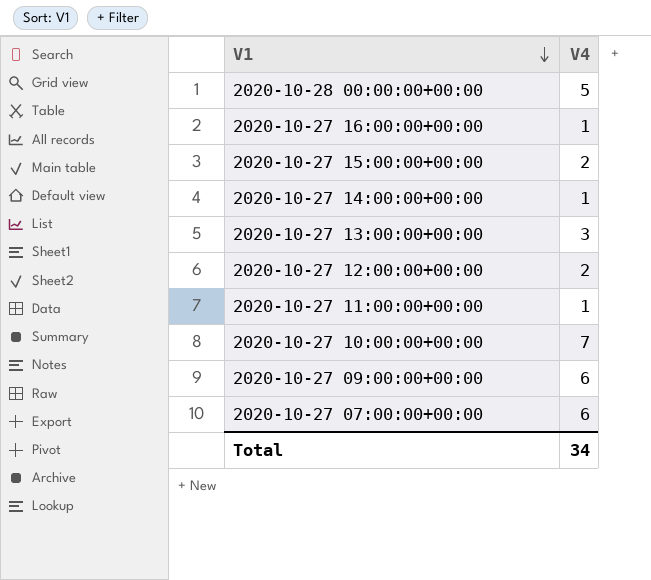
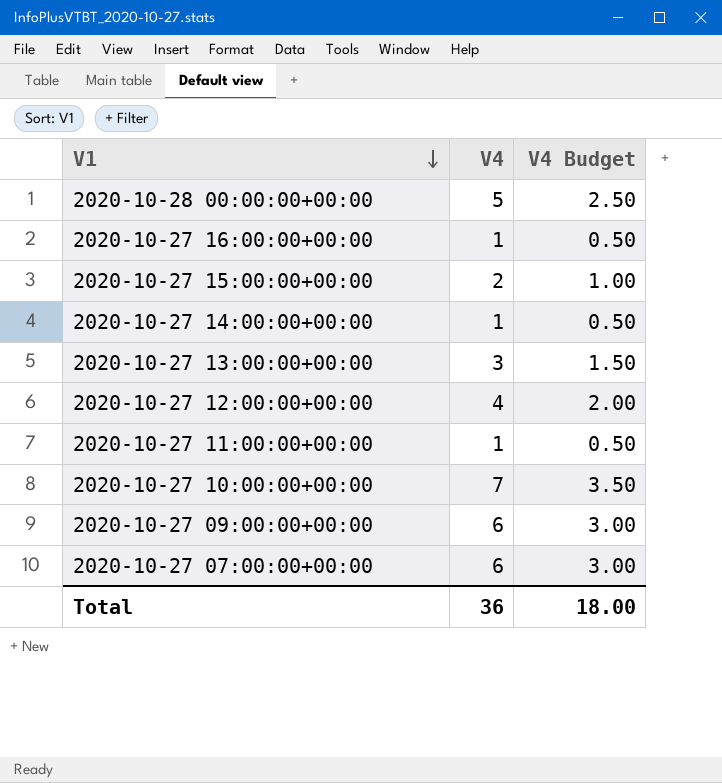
column V4 Budget | formula: none -> [V4] * 0.5
2020-10-27 12:00:00+00:00 | V4: 2 -> 4
Total | V4: 34 -> 36

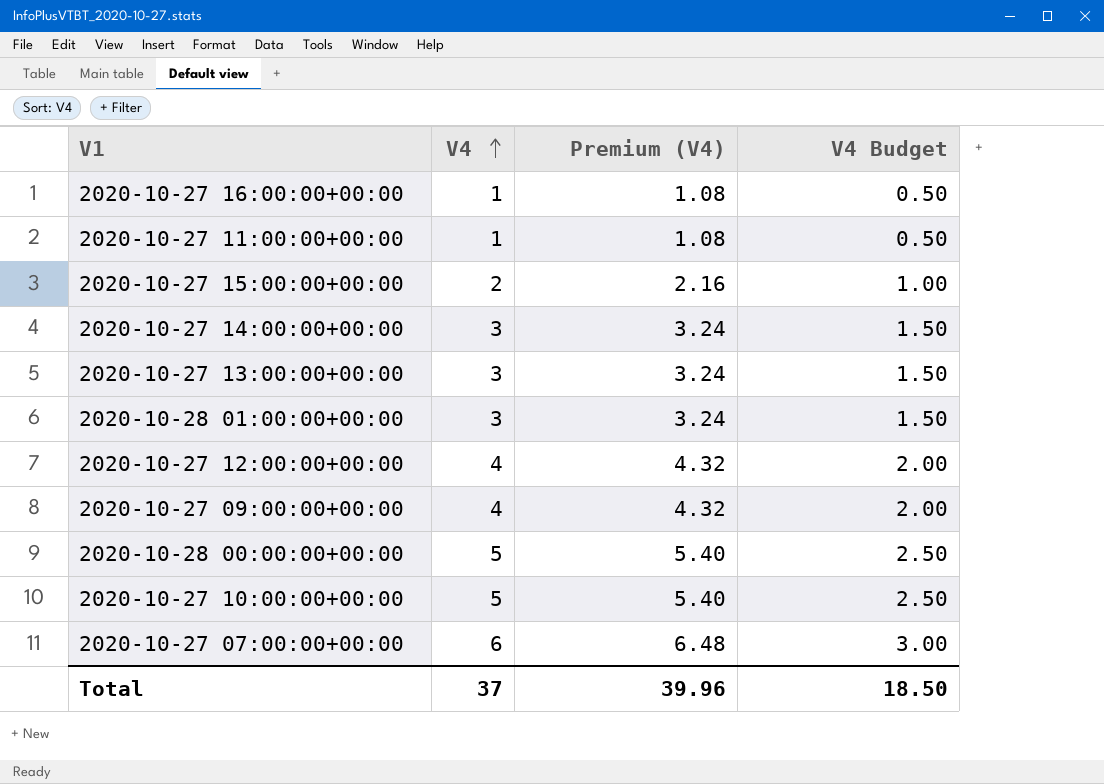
row order: V1 descending -> V4 ascending
column Premium (V4) | formula: none -> [V4] * 1.08
2020-10-27 14:00:00+00:00 | V4: 1 -> 3
2020-10-27 14:00:00+00:00 | V4 Budget: 0.50 -> 1.50
row 2020-10-28 01:00:00+00:00: none -> 3 | 3.24 | 1.50
2020-10-27 09:00:00+00:00 | V4: 6 -> 4
2020-10-27 09:00:00+00:00 | V4 Budget: 3.00 -> 2.00
2020-10-27 10:00:00+00:00 | V4: 7 -> 5
2020-10-27 10:00:00+00:00 | V4 Budget: 3.50 -> 2.50
Total | V4: 36 -> 37
Total | V4 Budget: 18.00 -> 18.50

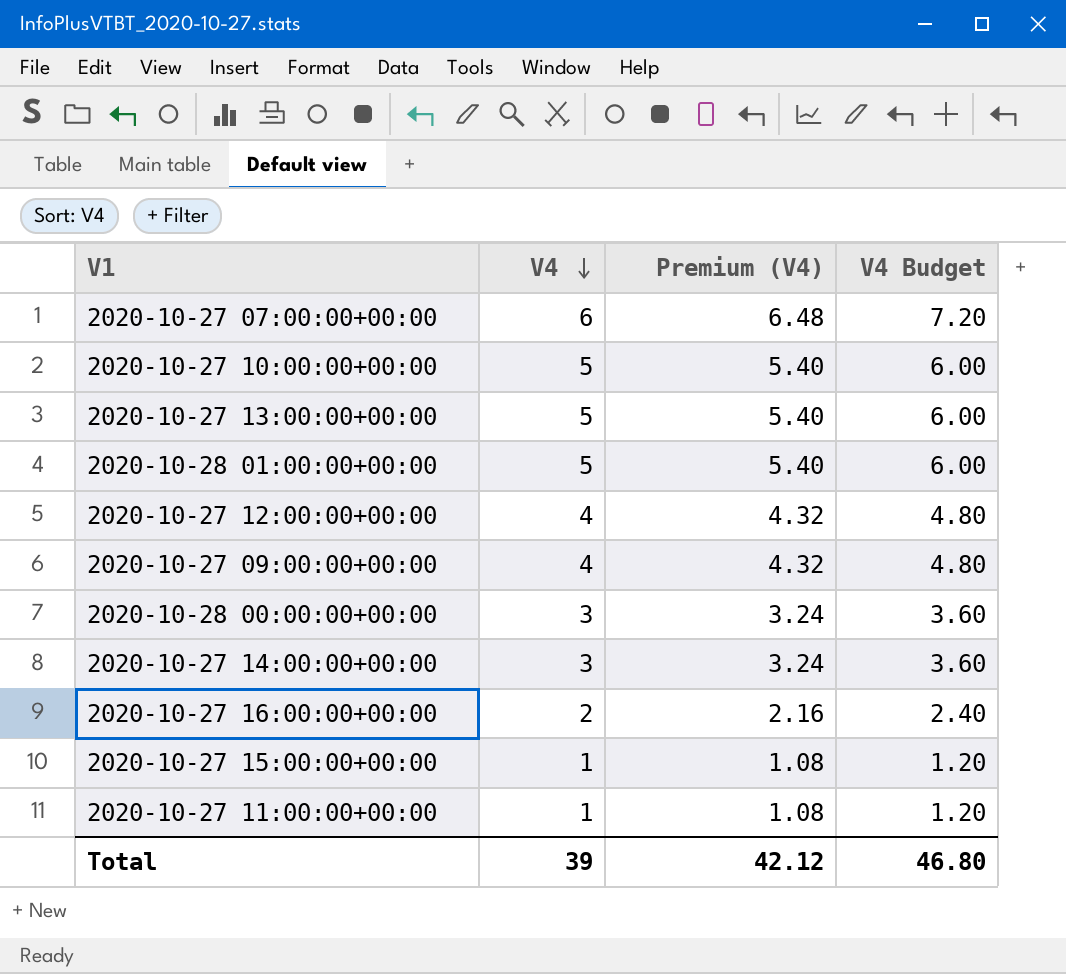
row order: V4 ascending -> V4 descending
column V4 Budget | formula: [V4] * 0.5 -> [V4] * 1.2
2020-10-27 13:00:00+00:00 | V4: 3 -> 5
2020-10-27 13:00:00+00:00 | Premium (V4): 3.24 -> 5.40
2020-10-28 01:00:00+00:00 | V4: 3 -> 5
2020-10-28 01:00:00+00:00 | Premium (V4): 3.24 -> 5.40
2020-10-28 00:00:00+00:00 | V4: 5 -> 3
2020-10-28 00:00:00+00:00 | Premium (V4): 5.40 -> 3.24
2020-10-27 16:00:00+00:00 | V4: 1 -> 2
2020-10-27 16:00:00+00:00 | Premium (V4): 1.08 -> 2.16
2020-10-27 15:00:00+00:00 | V4: 2 -> 1
2020-10-27 15:00:00+00:00 | Premium (V4): 2.16 -> 1.08
Total | V4: 37 -> 39
Total | Premium (V4): 39.96 -> 42.12
Total | V4 Budget: 18.50 -> 46.80

